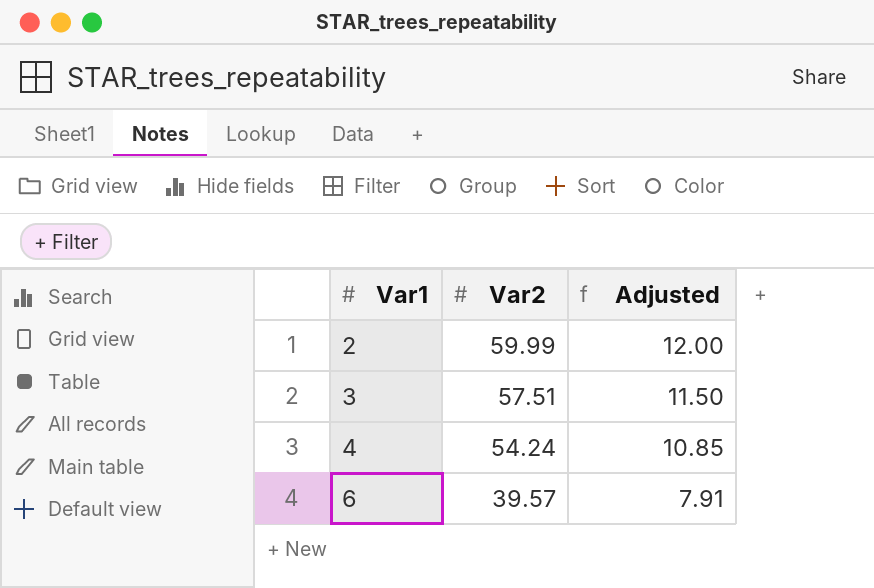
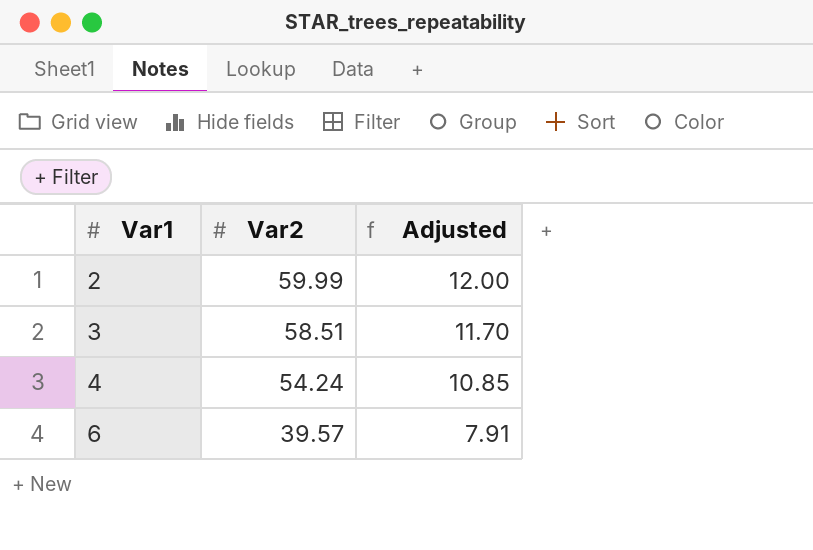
3 | Var2: 57.51 -> 58.51
3 | Adjusted: 11.50 -> 11.70

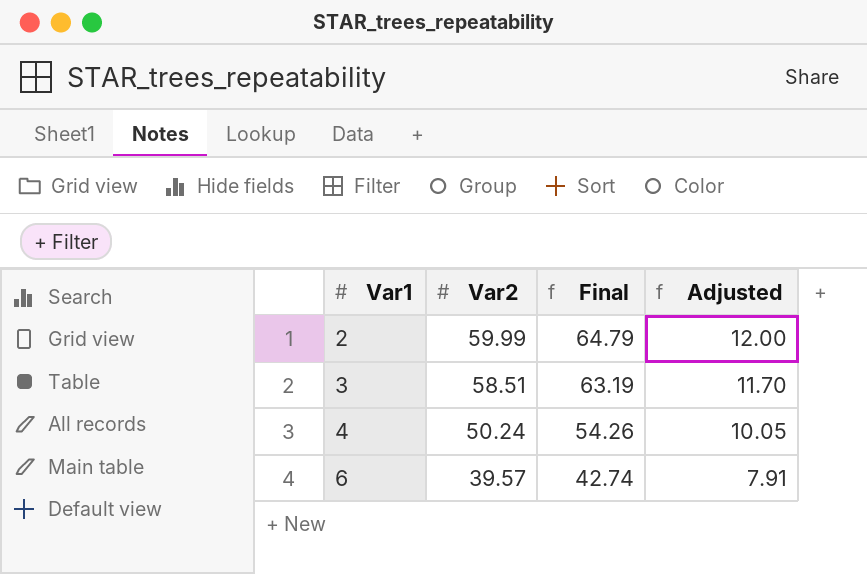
column Final | formula: none -> [Var2] * 1.08
4 | Var2: 54.24 -> 50.24
4 | Adjusted: 10.85 -> 10.05

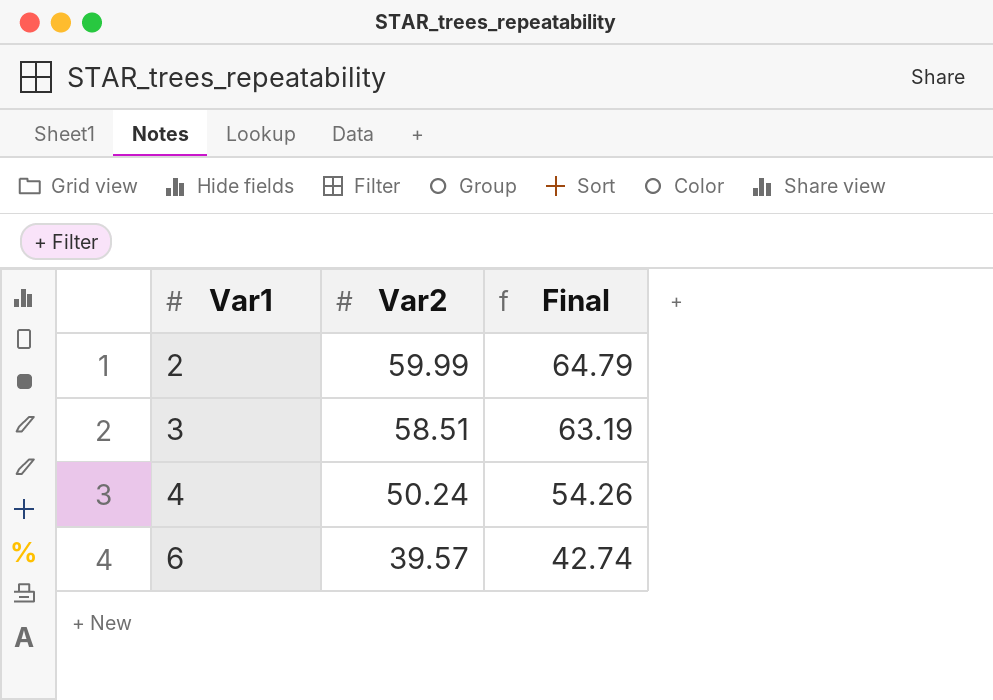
column Adjusted | formula: [Var2] * 0.2 -> none

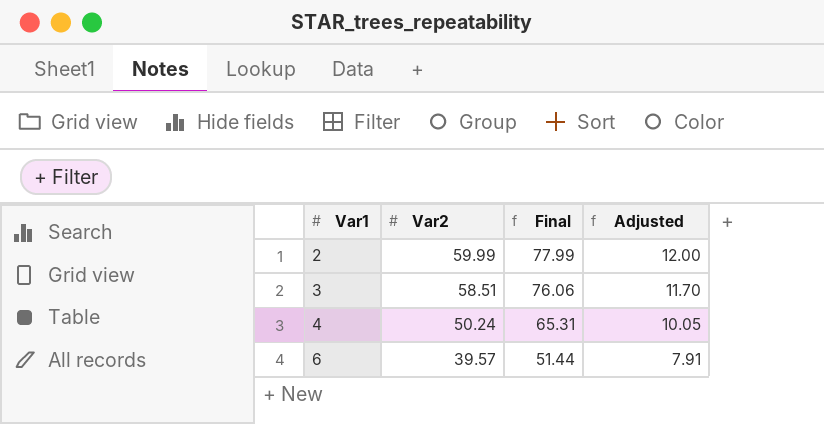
column Final | formula: [Var2] * 1.08 -> [Var2] * 1.3
column Adjusted | formula: none -> [Var2] * 0.2

